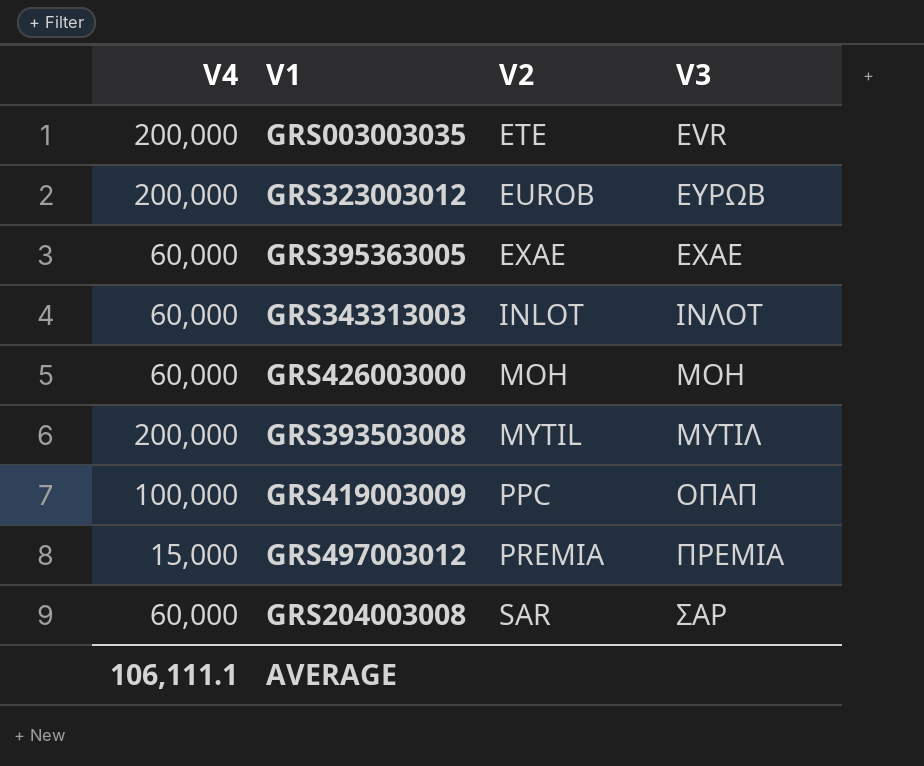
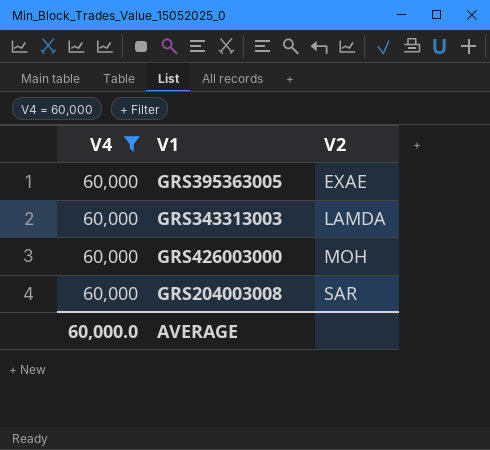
filter: none -> V4 = 60,000
column V3 | position: 4 -> none
GRS343313003 | V2: INLOT -> LAMDA
AVERAGE | V4: 106,111.1 -> 60,000.0

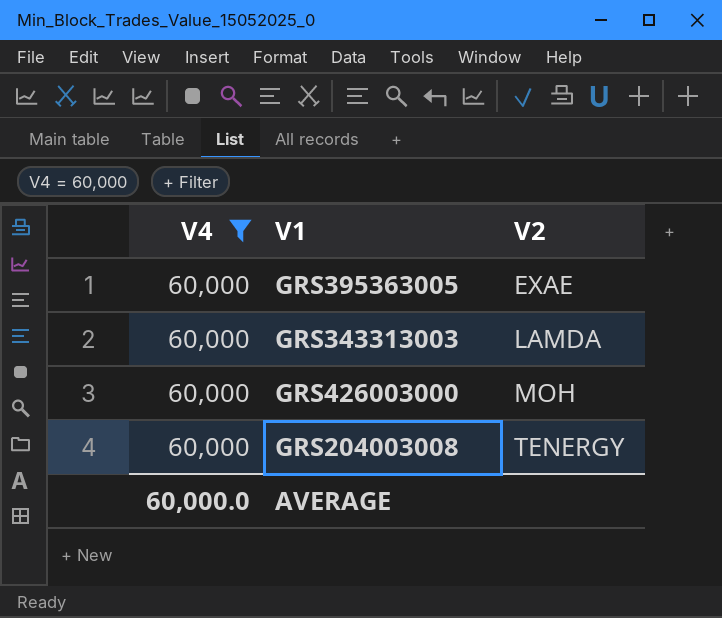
GRS204003008 | V2: SAR -> TENERGY

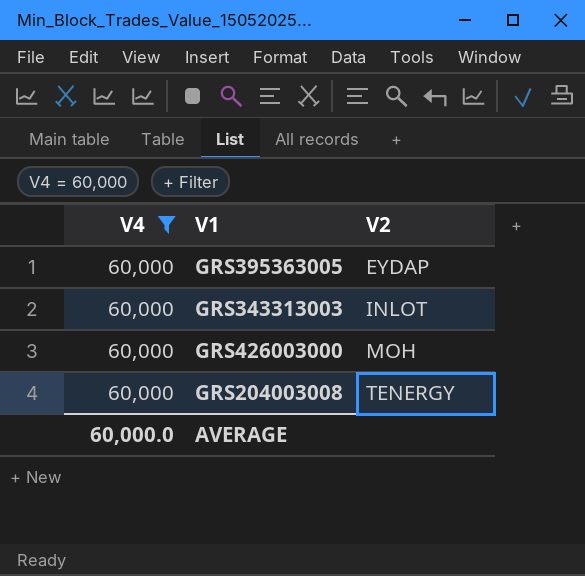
GRS395363005 | V2: EXAE -> EYDAP
GRS343313003 | V2: LAMDA -> INLOT

